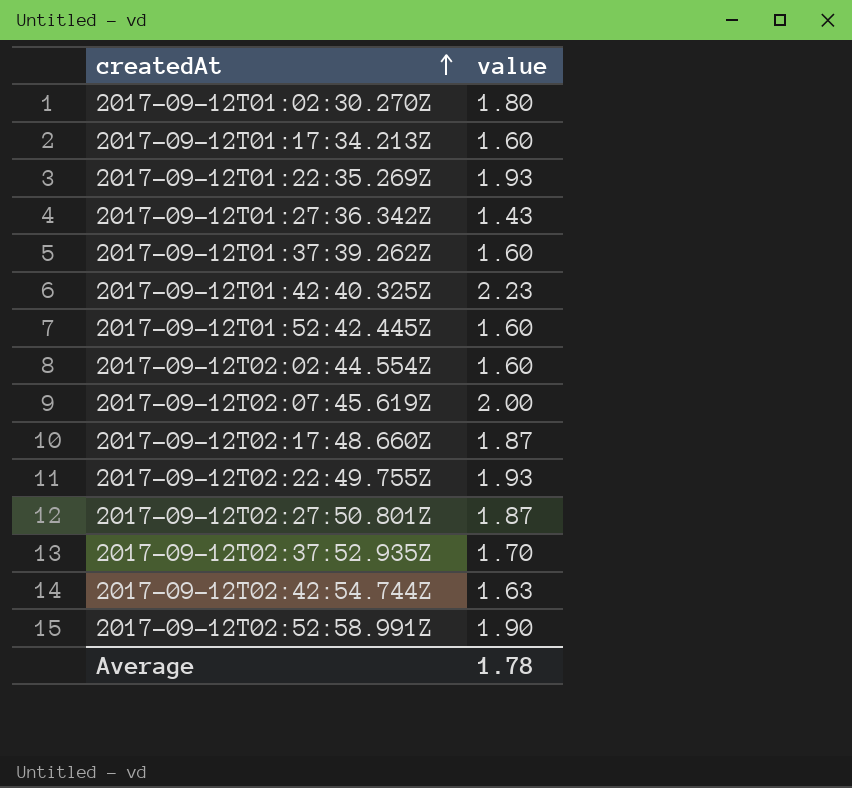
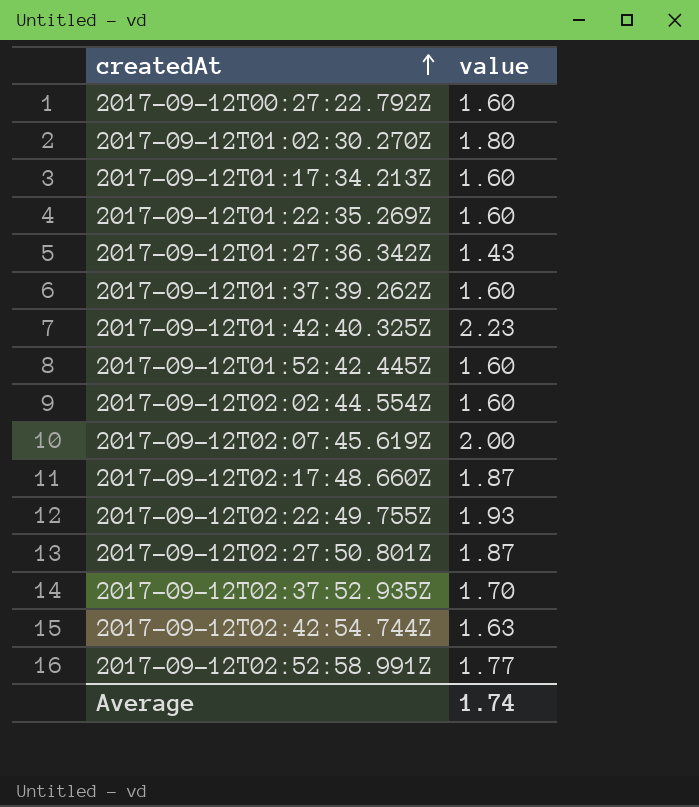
row 2017-09-12T00:27:22.792Z: none -> 1.60
2017-09-12T01:22:35.269Z | value: 1.93 -> 1.60
2017-09-12T02:52:58.991Z | value: 1.90 -> 1.77
Average | value: 1.78 -> 1.74

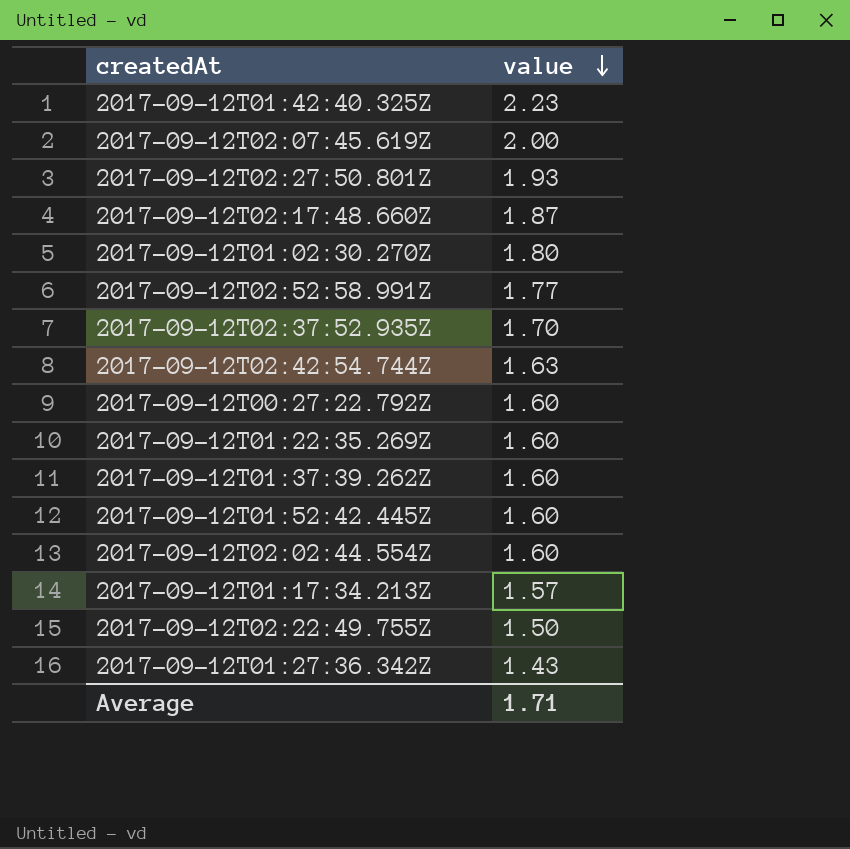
row order: createdAt ascending -> value descending
2017-09-12T02:27:50.801Z | value: 1.87 -> 1.93
2017-09-12T01:17:34.213Z | value: 1.60 -> 1.57
2017-09-12T02:22:49.755Z | value: 1.93 -> 1.50
Average | value: 1.74 -> 1.71

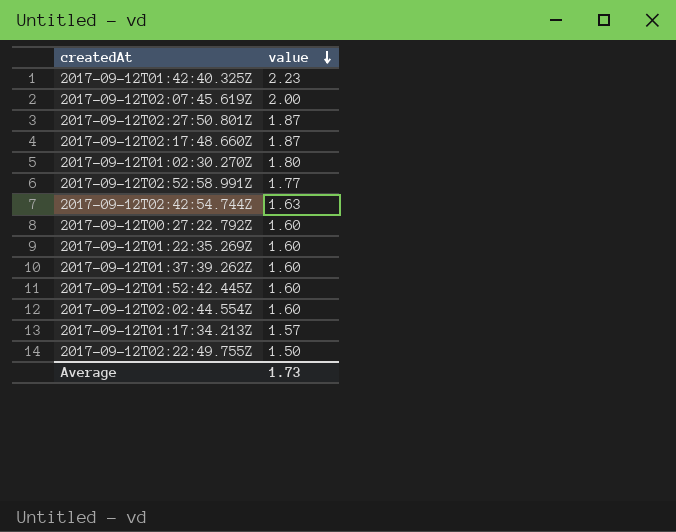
row 2017-09-12T02:37:52.935Z: 1.70 -> none
row 2017-09-12T01:27:36.342Z: 1.43 -> none
2017-09-12T02:27:50.801Z | value: 1.93 -> 1.87
Average | value: 1.71 -> 1.73

